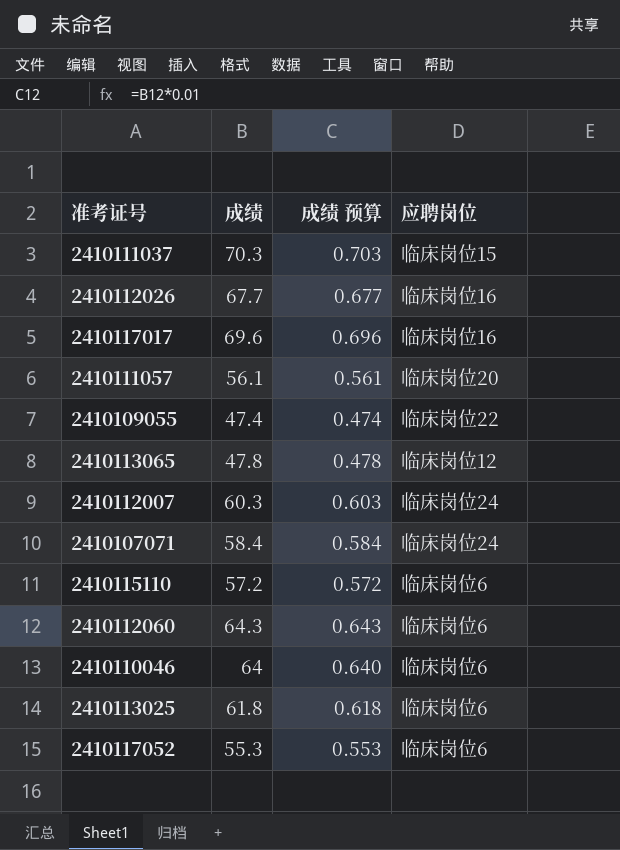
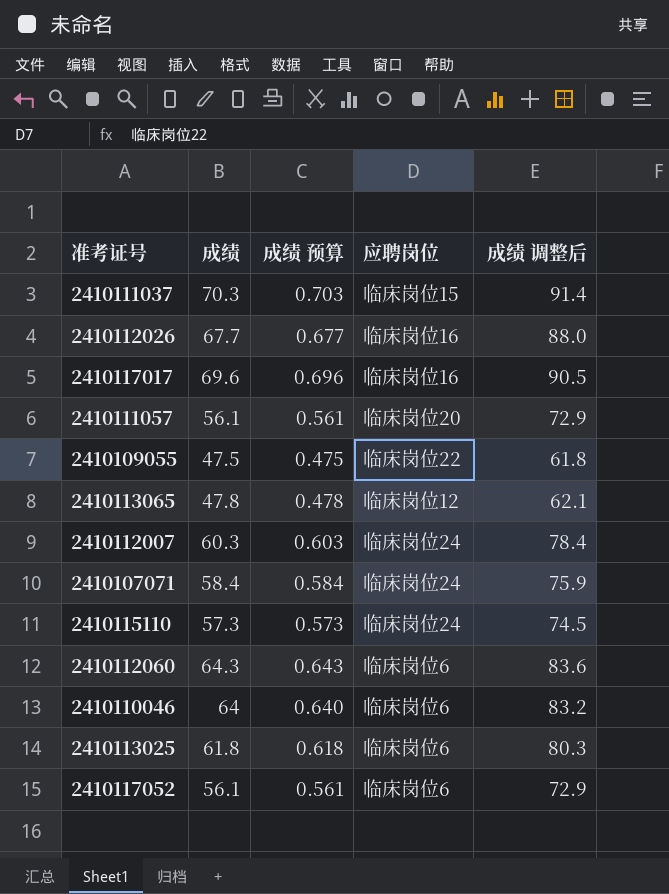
column 成绩 调整后 | formula: none -> [成绩] * 1.3
2410109055 | 成绩: 47.4 -> 47.5
2410109055 | 成绩 预算: 0.474 -> 0.475
2410115110 | 成绩: 57.2 -> 57.3
2410115110 | 成绩 预算: 0.572 -> 0.573
2410115110 | 应聘岗位: 临床岗位6 -> 临床岗位24
2410117052 | 成绩: 55.3 -> 56.1
2410117052 | 成绩 预算: 0.553 -> 0.561

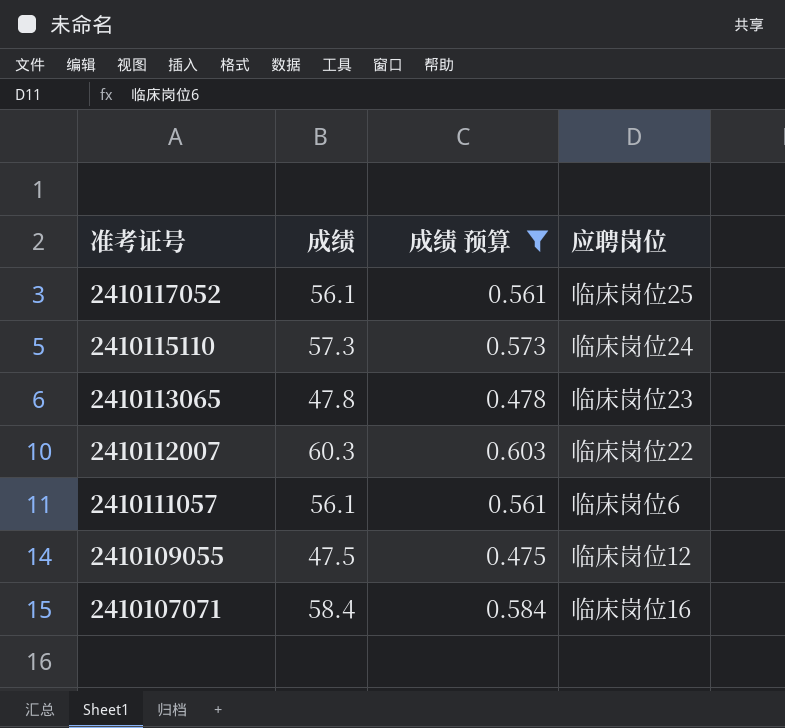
filter: none -> 成绩 预算 <= 0.603
row order: none -> 准考证号 descending
column 成绩 调整后 | formula: [成绩] * 1.3 -> none
2410117052 | 应聘岗位: 临床岗位6 -> 临床岗位25
2410113065 | 应聘岗位: 临床岗位12 -> 临床岗位23
2410112007 | 应聘岗位: 临床岗位24 -> 临床岗位22
2410111057 | 应聘岗位: 临床岗位20 -> 临床岗位6
2410109055 | 应聘岗位: 临床岗位22 -> 临床岗位12
2410107071 | 应聘岗位: 临床岗位24 -> 临床岗位16

